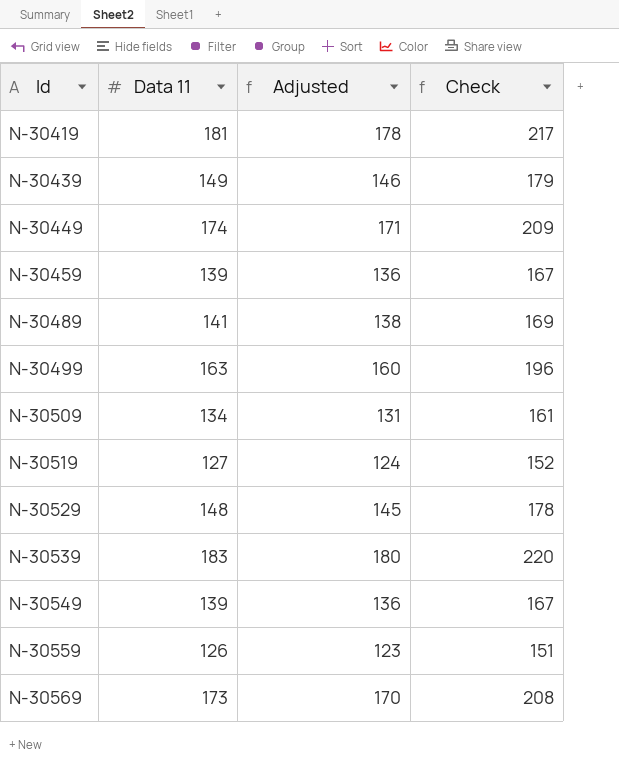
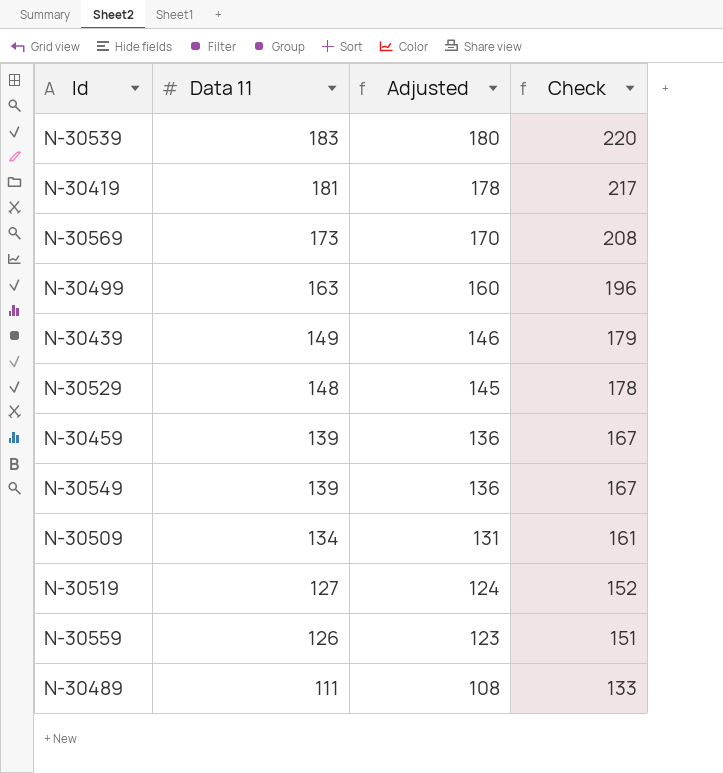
row order: Id ascending -> Data 11 descending
row N-30449: 174 | 171 | 209 -> none
N-30489 | Data 11: 141 -> 111
N-30489 | Adjusted: 138 -> 108
N-30489 | Check: 169 -> 133

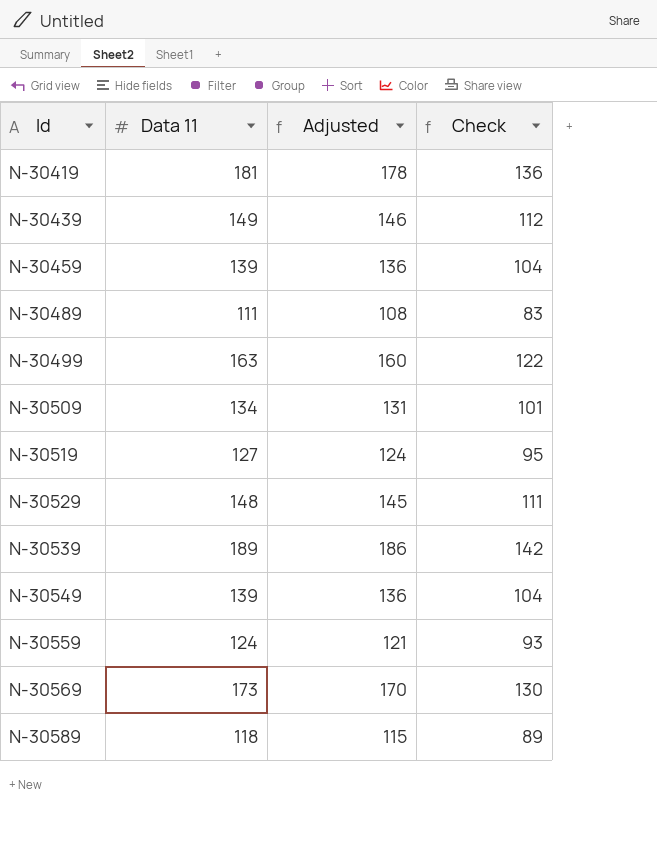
row order: Data 11 descending -> Id ascending
column Check | formula: [Data 11] * 1.2 -> [Data 11] * 0.75
N-30539 | Data 11: 183 -> 189
N-30539 | Adjusted: 180 -> 186
N-30559 | Data 11: 126 -> 124
N-30559 | Adjusted: 123 -> 121
row N-30589: none -> 118 | 115 | 89

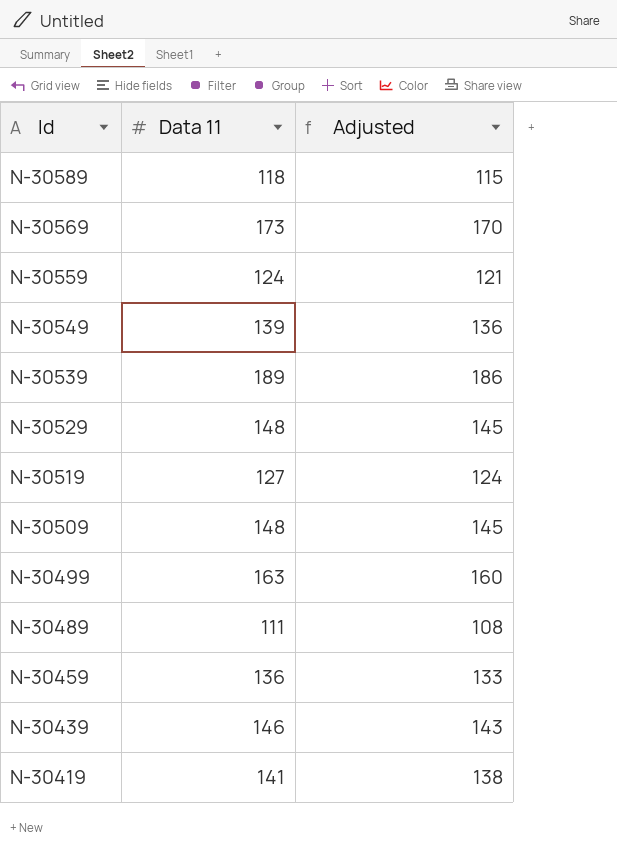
row order: Id ascending -> Id descending
column Check | formula: [Data 11] * 0.75 -> none
N-30509 | Data 11: 134 -> 148
N-30509 | Adjusted: 131 -> 145
N-30459 | Data 11: 139 -> 136
N-30459 | Adjusted: 136 -> 133
N-30439 | Data 11: 149 -> 146
N-30439 | Adjusted: 146 -> 143
N-30419 | Data 11: 181 -> 141
N-30419 | Adjusted: 178 -> 138

